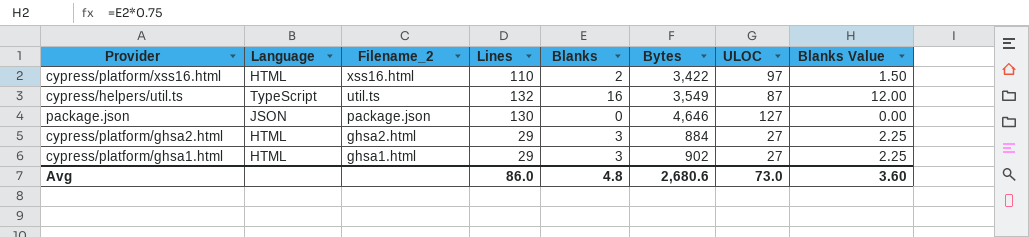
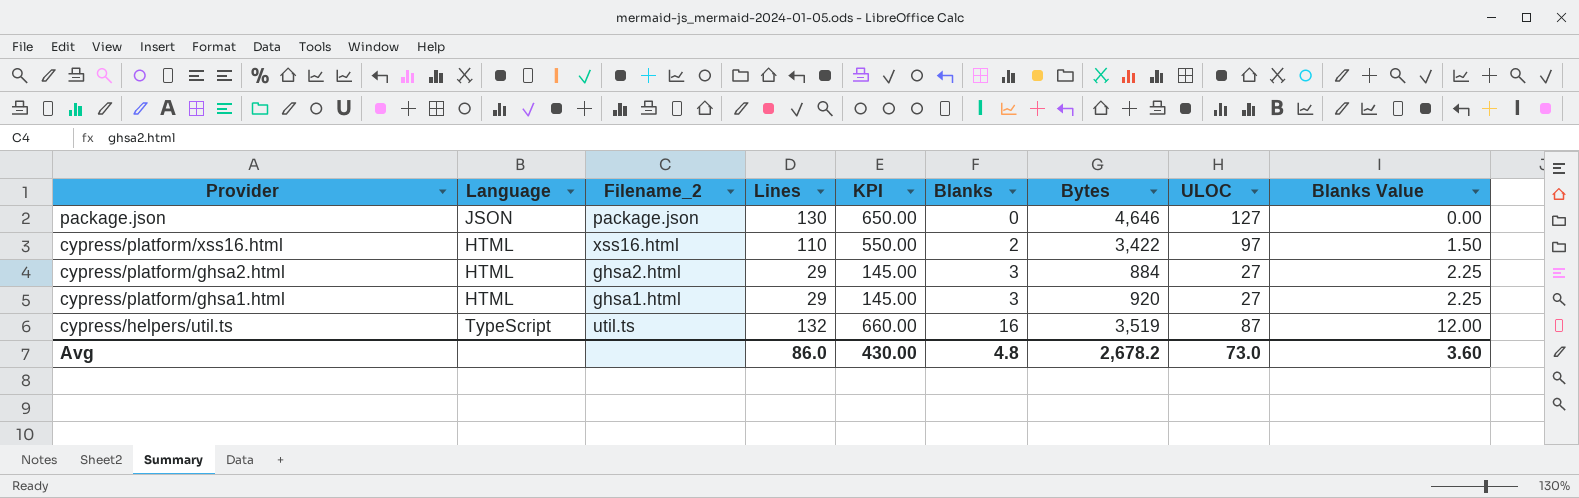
row order: Filename_2 descending -> Provider descending
column KPI | formula: none -> [Lines] * 5
cypress/platform/ghsa1.html | Bytes: 902 -> 920
cypress/helpers/util.ts | Bytes: 3,549 -> 3,519
Avg | Bytes: 2,680.6 -> 2,678.2

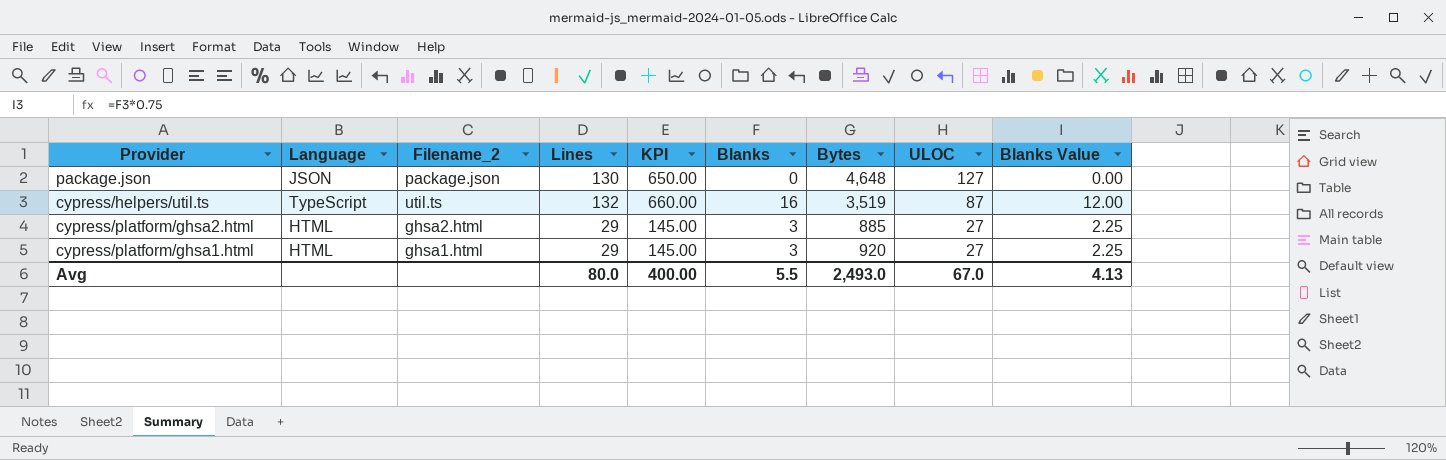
row order: Provider descending -> ULOC descending
row cypress/platform/xss16.html: HTML | xss16.html | 110 | 550.00 | 2 | 3,422 | 97 | 1.50 -> none
package.json | Bytes: 4,646 -> 4,648
cypress/platform/ghsa2.html | Bytes: 884 -> 885
Avg | Lines: 86.0 -> 80.0
Avg | KPI: 430.00 -> 400.00
Avg | Blanks: 4.8 -> 5.5
Avg | Bytes: 2,678.2 -> 2,493.0
Avg | ULOC: 73.0 -> 67.0
Avg | Blanks Value: 3.60 -> 4.13

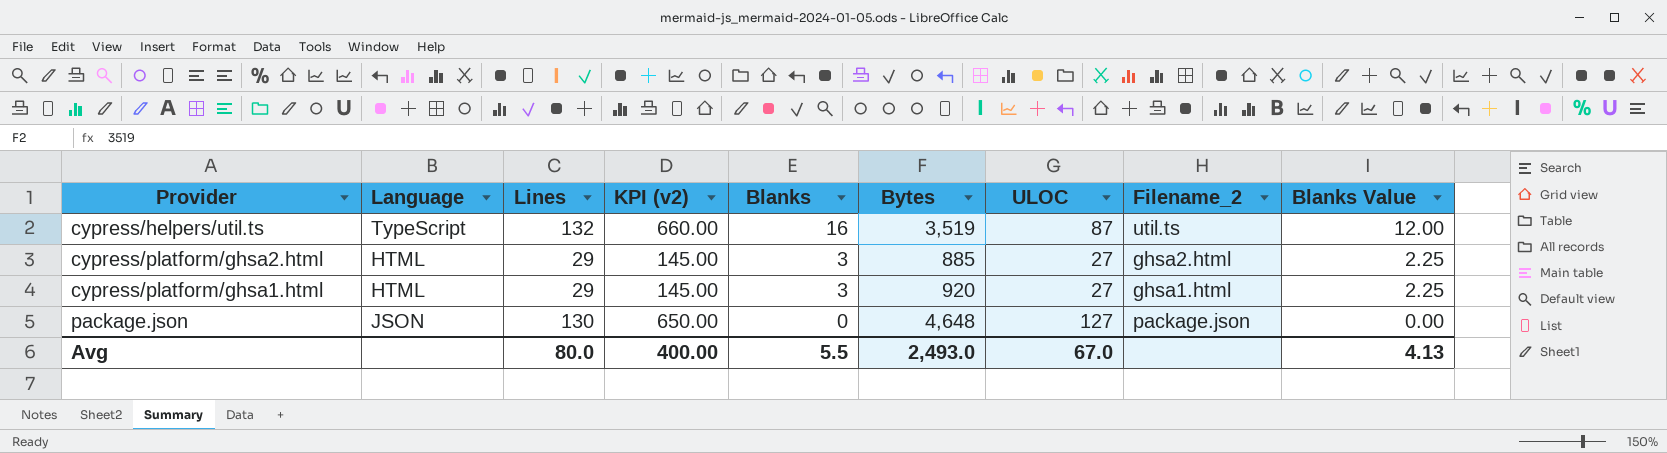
row order: ULOC descending -> Blanks descending
column name: KPI -> KPI (v2)
column Filename_2 | position: 3 -> 8

